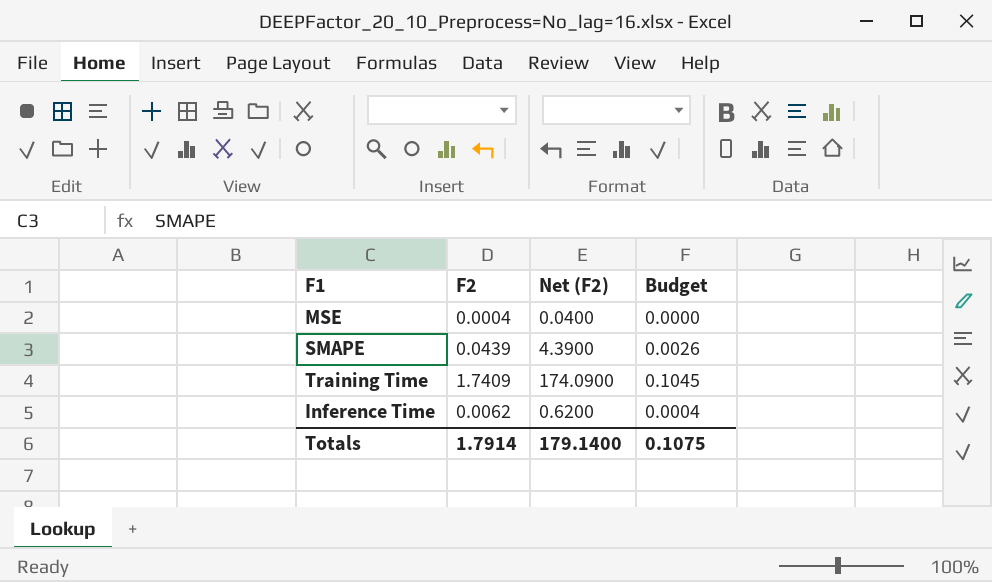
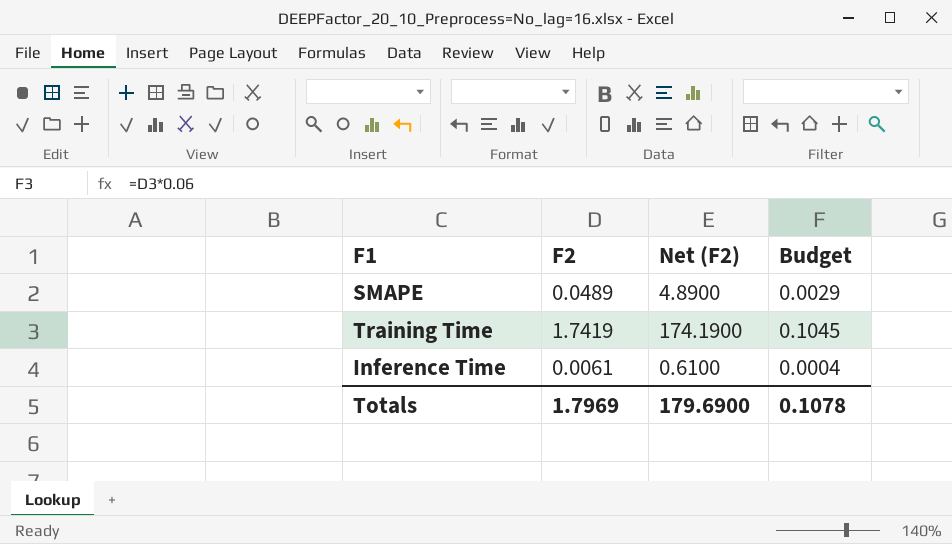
row MSE: 0.0004 | 0.0400 | 0.0000 -> none
SMAPE | F2: 0.0439 -> 0.0489
SMAPE | Net (F2): 4.3900 -> 4.8900
SMAPE | Budget: 0.0026 -> 0.0029
Training Time | F2: 1.7409 -> 1.7419
Training Time | Net (F2): 174.0900 -> 174.1900
Inference Time | F2: 0.0062 -> 0.0061
Inference Time | Net (F2): 0.6200 -> 0.6100
Totals | F2: 1.7914 -> 1.7969
Totals | Net (F2): 179.1400 -> 179.6900
Totals | Budget: 0.1075 -> 0.1078

